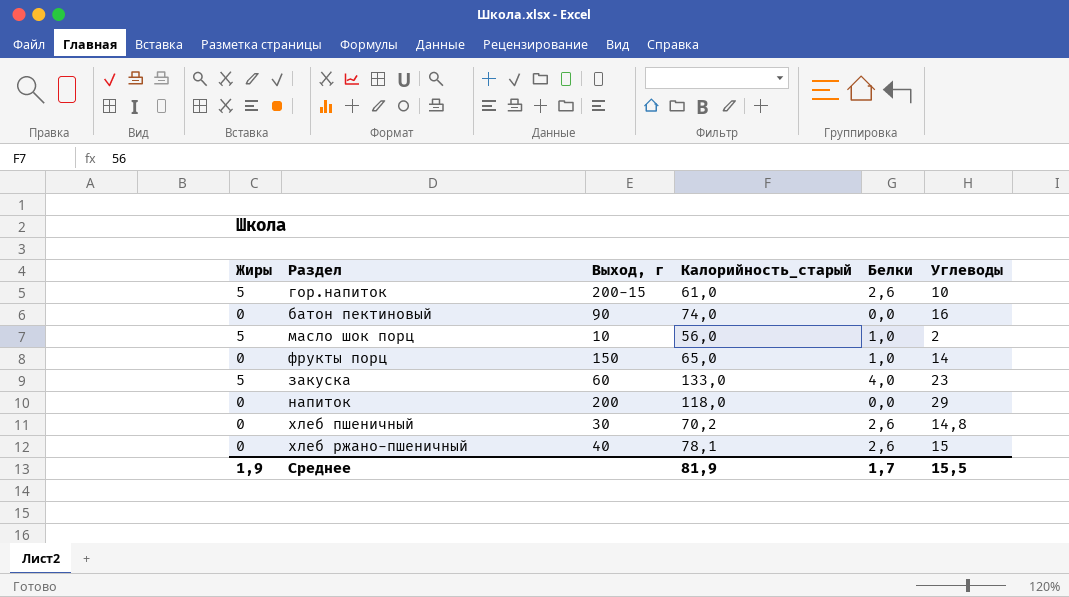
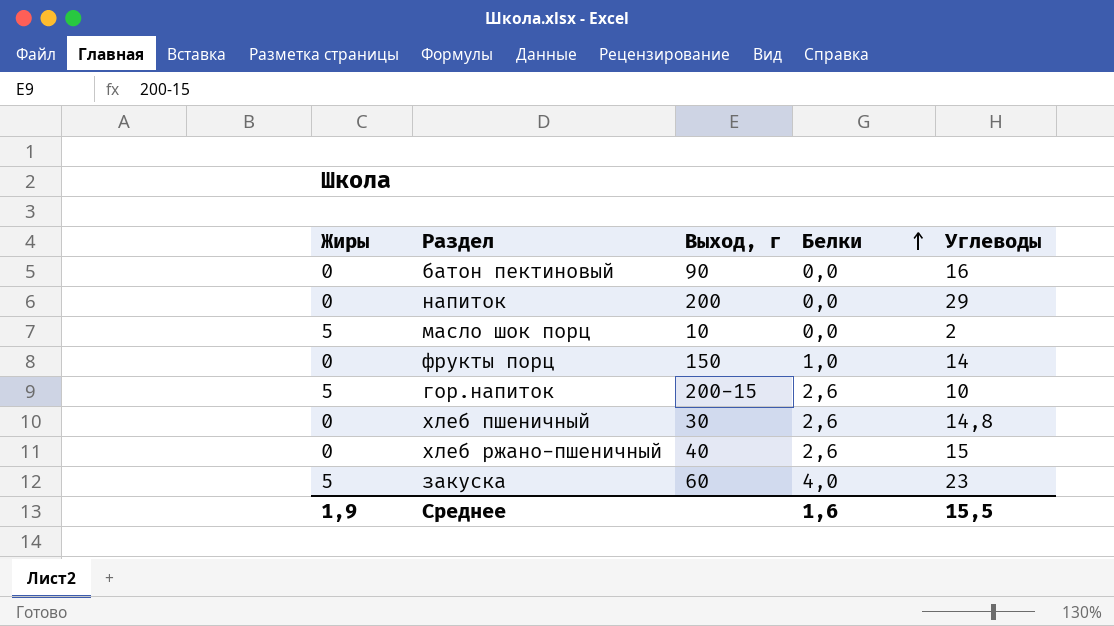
row order: none -> Белки ascending
column Калорийность_старый | position: 4 -> none
масло шок порц | Белки: 1,0 -> 0,0
Среднее | Белки: 1,7 -> 1,6

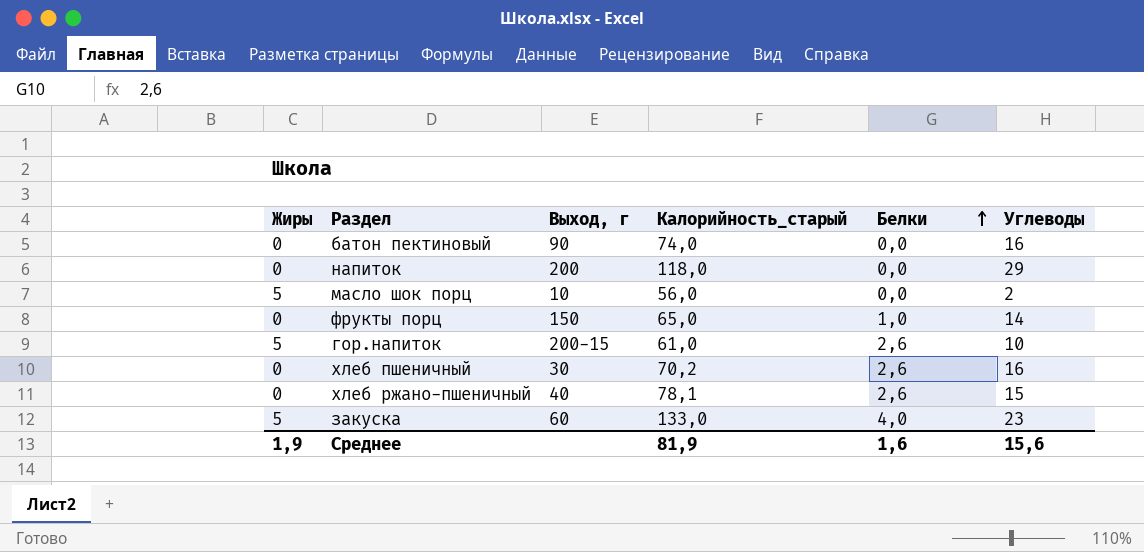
column Калорийность_старый | position: none -> 4
хлеб пшеничный | Углеводы: 14,8 -> 16
Среднее | Углеводы: 15,5 -> 15,6

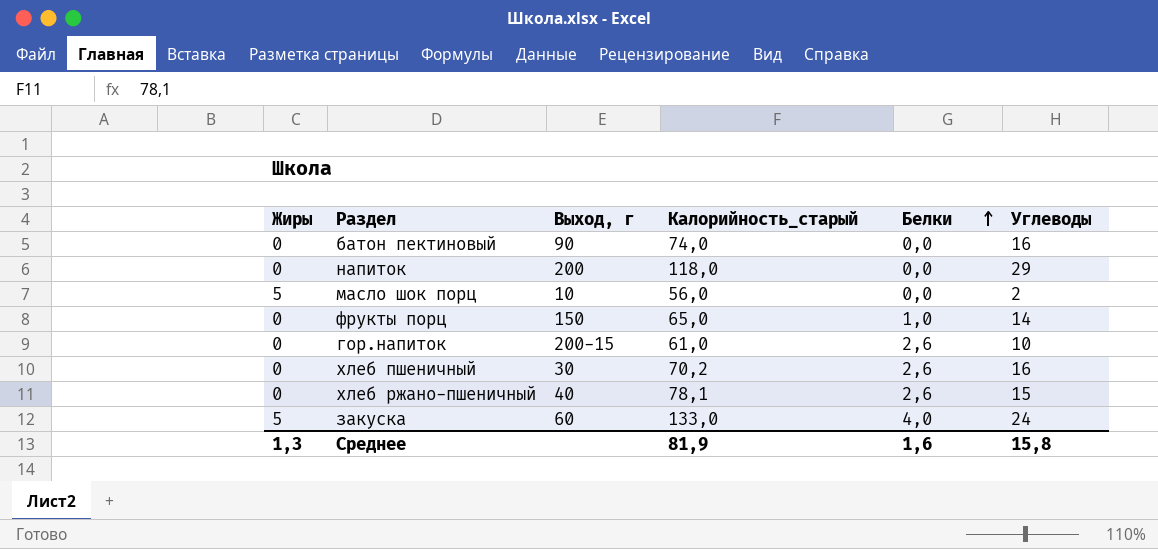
гор.напиток | Жиры: 5 -> 0
закуска | Углеводы: 23 -> 24
Среднее | Жиры: 1,9 -> 1,3
Среднее | Углеводы: 15,6 -> 15,8

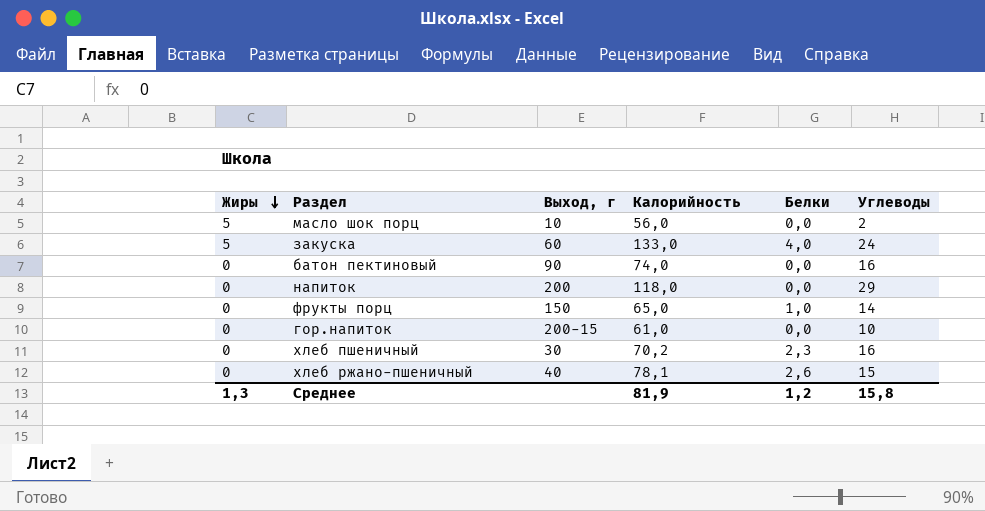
row order: Белки ascending -> Жиры descending
column name: Калорийность_старый -> Калорийность
гор.напиток | Белки: 2,6 -> 0,0
хлеб пшеничный | Белки: 2,6 -> 2,3
Среднее | Белки: 1,6 -> 1,2

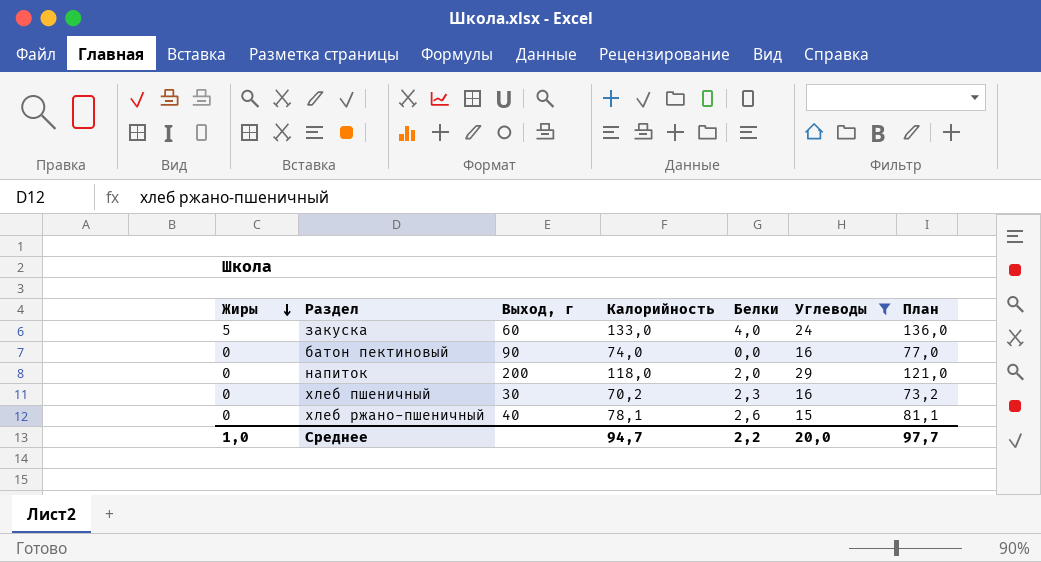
filter: none -> Углеводы >= 15
column План | formula: none -> [Калорийность] + 3
напиток | Белки: 0,0 -> 2,0
Среднее | Жиры: 1,3 -> 1,0
Среднее | Калорийность: 81,9 -> 94,7
Среднее | Белки: 1,2 -> 2,2
Среднее | Углеводы: 15,8 -> 20,0

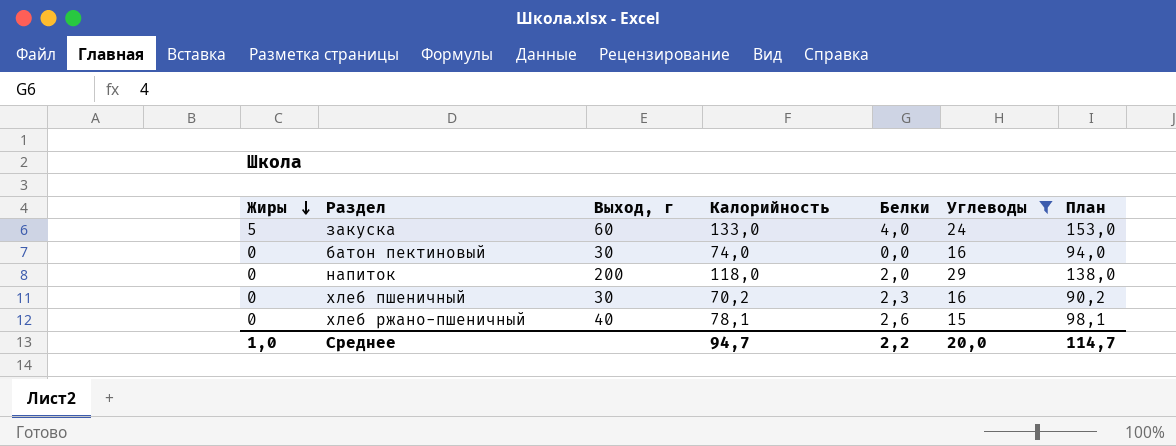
column План | formula: [Калорийность] + 3 -> [Калорийность] + 20
батон пектиновый | Выход, г: 90 -> 30
Среднее | План: 97,7 -> 114,7

